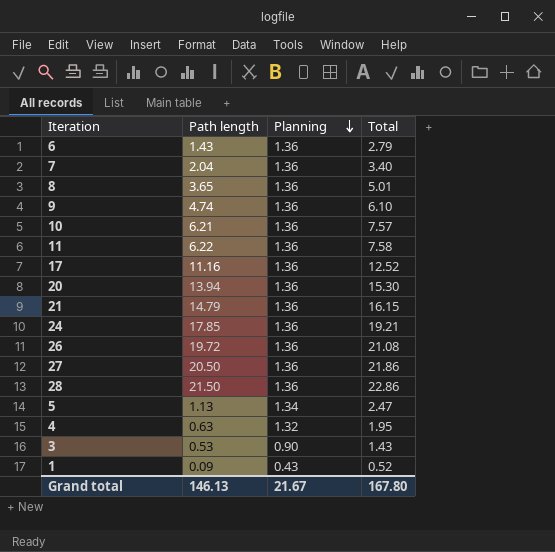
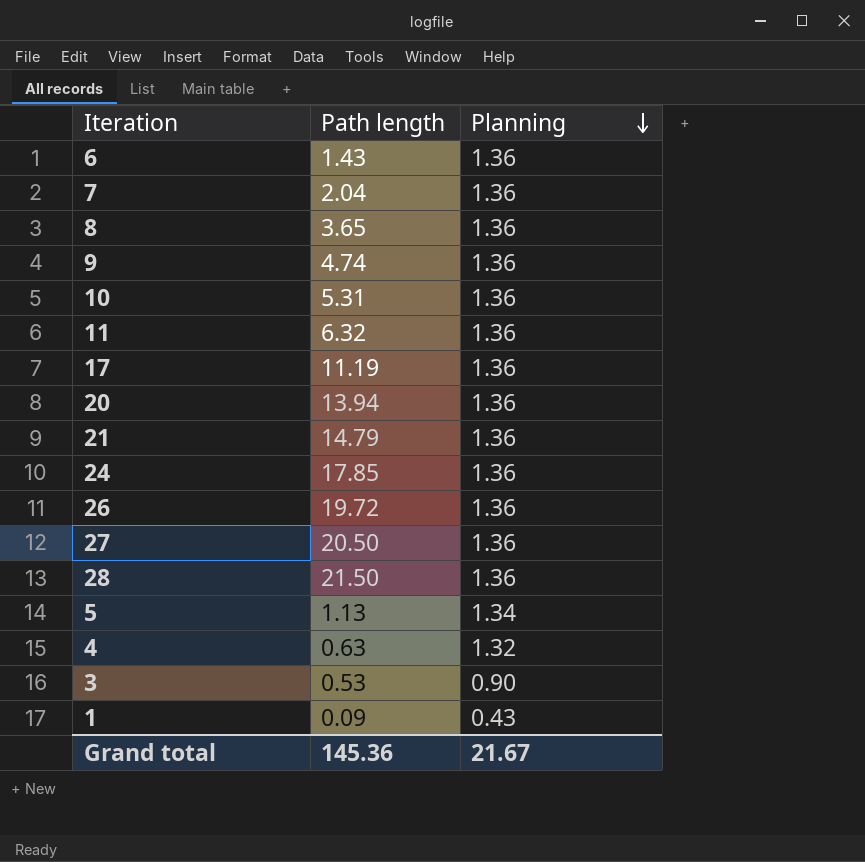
column Total | formula: [Path length] + [Planning] -> none
10 | Path length: 6.21 -> 5.31
11 | Path length: 6.22 -> 6.32
17 | Path length: 11.16 -> 11.19
Grand total | Path length: 146.13 -> 145.36

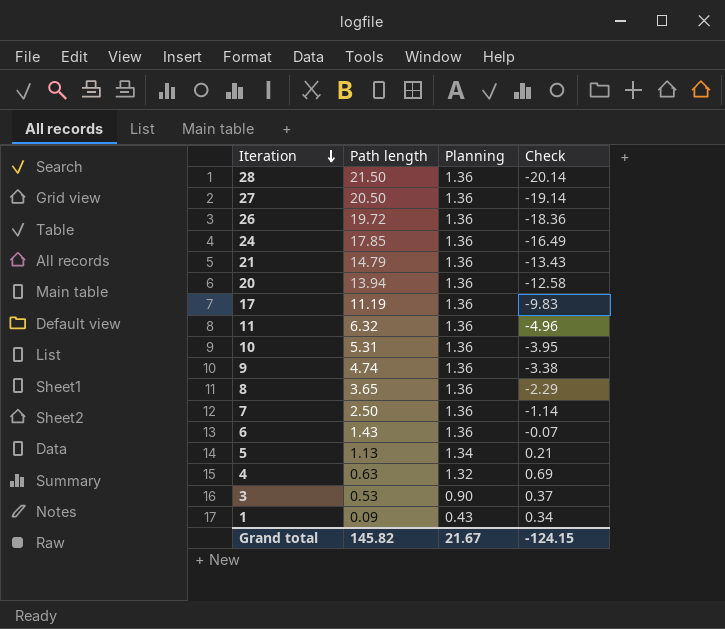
row order: Planning descending -> Iteration descending
column Check | formula: none -> [Planning] - [Path length]
7 | Path length: 2.04 -> 2.50
Grand total | Path length: 145.36 -> 145.82

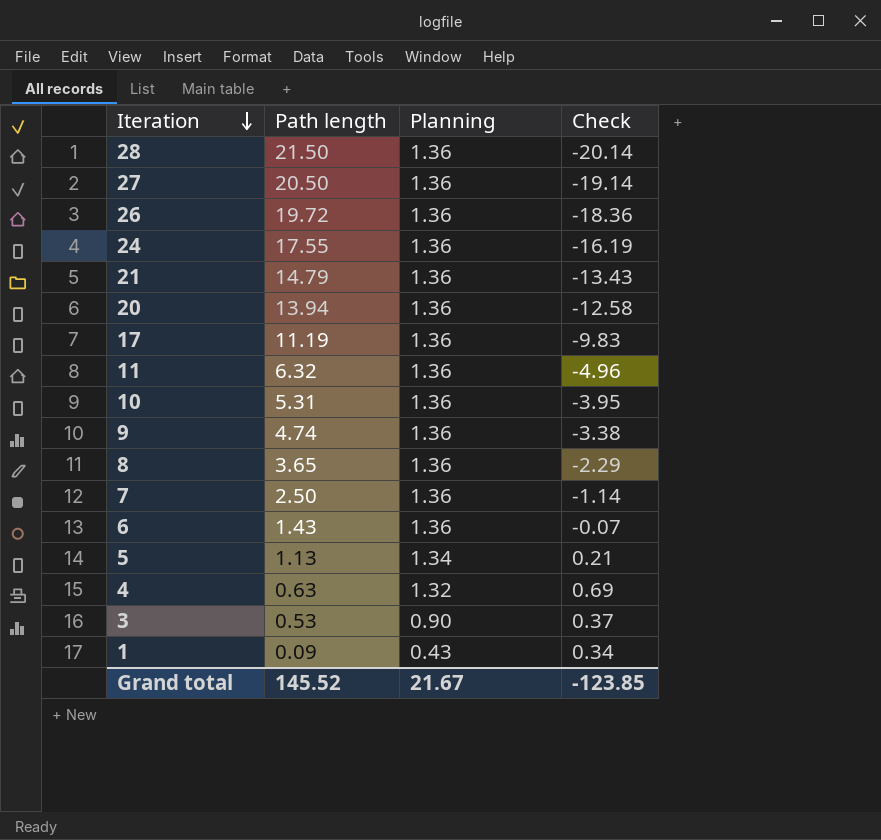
24 | Path length: 17.85 -> 17.55
24 | Check: -16.49 -> -16.19
Grand total | Path length: 145.82 -> 145.52
Grand total | Check: -124.15 -> -123.85

